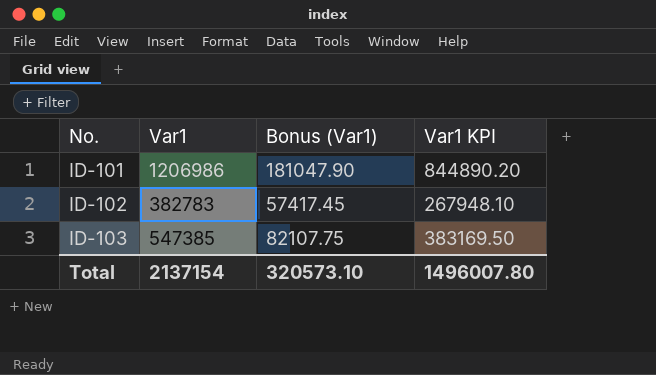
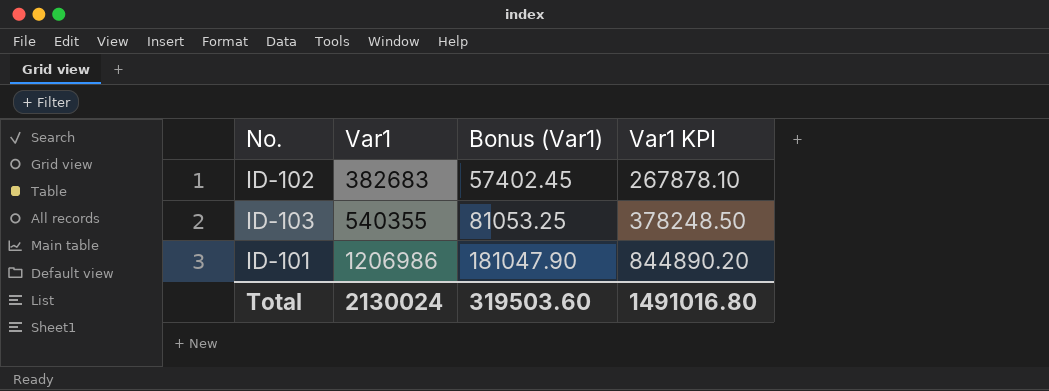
row order: No. ascending -> Var1 ascending
ID-102 | Var1: 382783 -> 382683
ID-102 | Bonus (Var1): 57417.45 -> 57402.45
ID-102 | Var1 KPI: 267948.10 -> 267878.10
ID-103 | Var1: 547385 -> 540355
ID-103 | Bonus (Var1): 82107.75 -> 81053.25
ID-103 | Var1 KPI: 383169.50 -> 378248.50
Total | Var1: 2137154 -> 2130024
Total | Bonus (Var1): 320573.10 -> 319503.60
Total | Var1 KPI: 1496007.80 -> 1491016.80

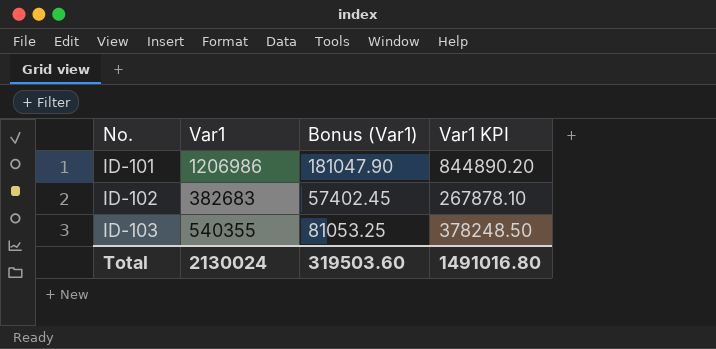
row order: Var1 ascending -> No. ascending

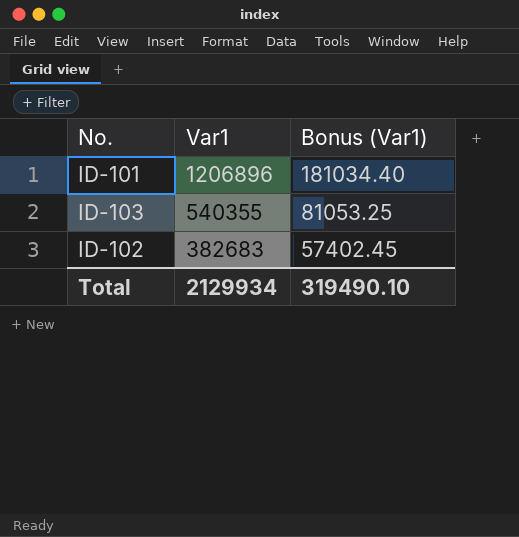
row order: No. ascending -> Var1 descending
column Var1 KPI | formula: [Var1] * 0.7 -> none
ID-101 | Var1: 1206986 -> 1206896
ID-101 | Bonus (Var1): 181047.90 -> 181034.40
Total | Var1: 2130024 -> 2129934
Total | Bonus (Var1): 319503.60 -> 319490.10

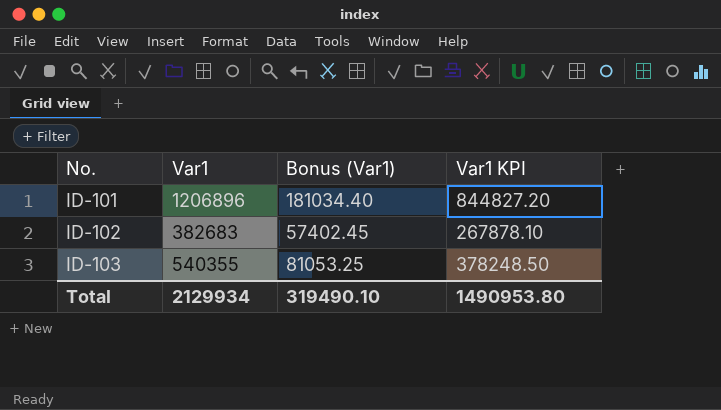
row order: Var1 descending -> No. ascending
column Var1 KPI | formula: none -> [Var1] * 0.7

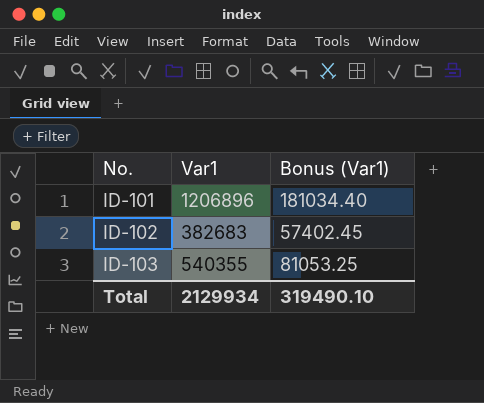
column Var1 KPI | formula: [Var1] * 0.7 -> none

